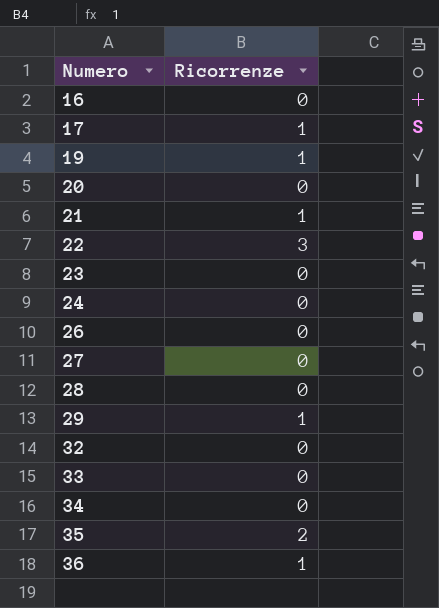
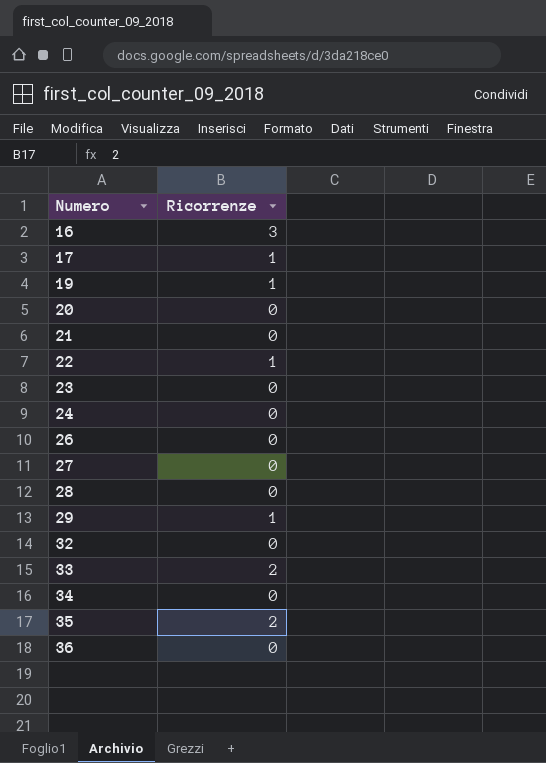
16 | Ricorrenze: 0 -> 3
21 | Ricorrenze: 1 -> 0
22 | Ricorrenze: 3 -> 1
33 | Ricorrenze: 0 -> 2
36 | Ricorrenze: 1 -> 0

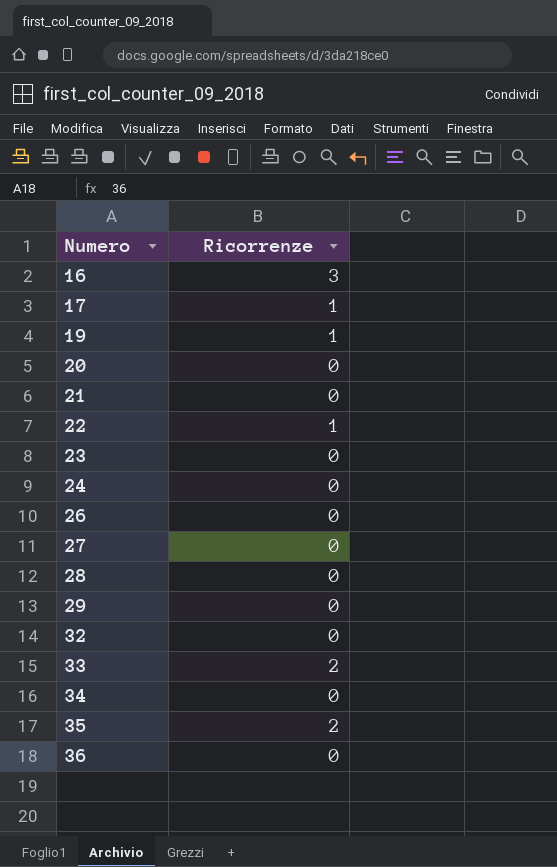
29 | Ricorrenze: 1 -> 0

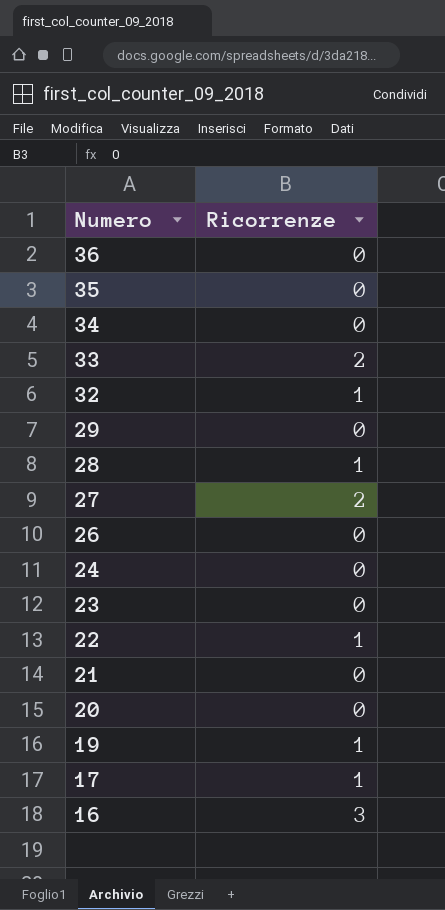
row order: Numero ascending -> Numero descending
35 | Ricorrenze: 2 -> 0
32 | Ricorrenze: 0 -> 1
28 | Ricorrenze: 0 -> 1
27 | Ricorrenze: 0 -> 2

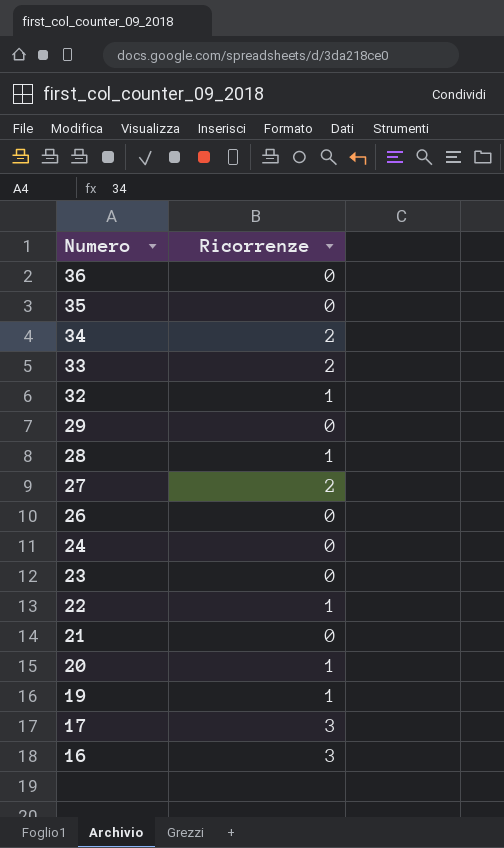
34 | Ricorrenze: 0 -> 2
20 | Ricorrenze: 0 -> 1
17 | Ricorrenze: 1 -> 3

